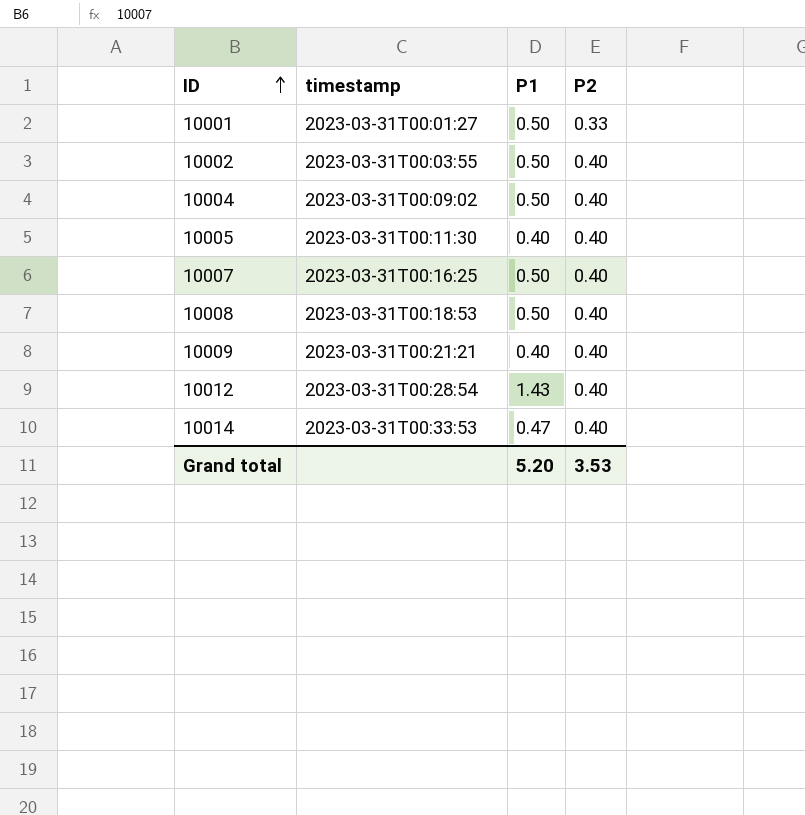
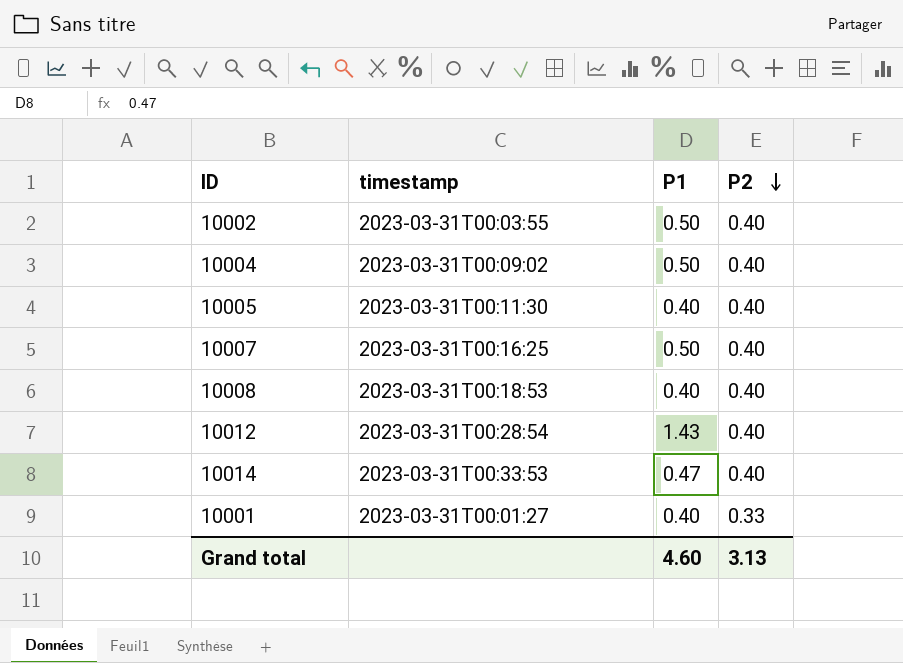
row order: ID ascending -> P2 descending
row 10009: 2023-03-31T00:21:21 | 0.40 | 0.40 -> none
10008 | P1: 0.50 -> 0.40
10001 | P1: 0.50 -> 0.40
Grand total | P1: 5.20 -> 4.60
Grand total | P2: 3.53 -> 3.13

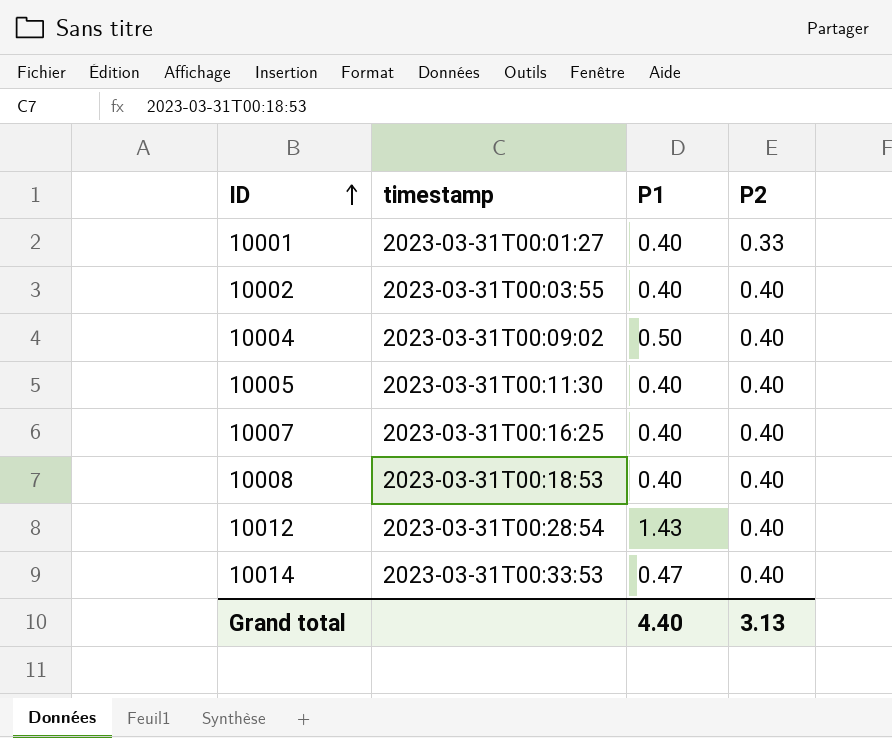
row order: P2 descending -> ID ascending
10002 | P1: 0.50 -> 0.40
10007 | P1: 0.50 -> 0.40
Grand total | P1: 4.60 -> 4.40

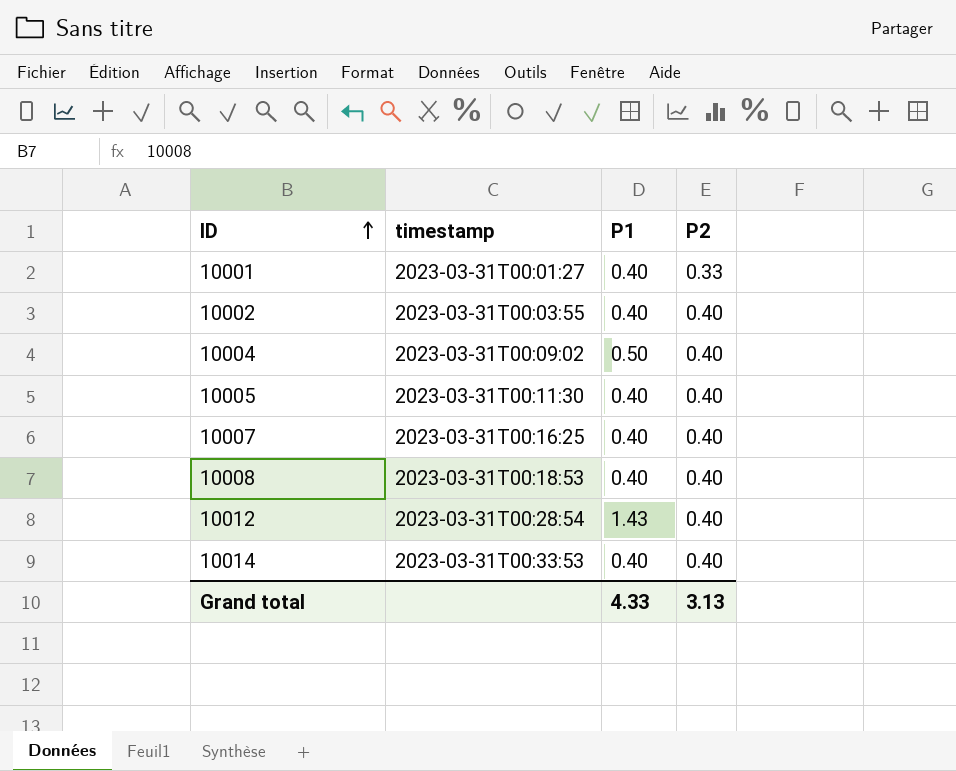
10014 | P1: 0.47 -> 0.40
Grand total | P1: 4.40 -> 4.33

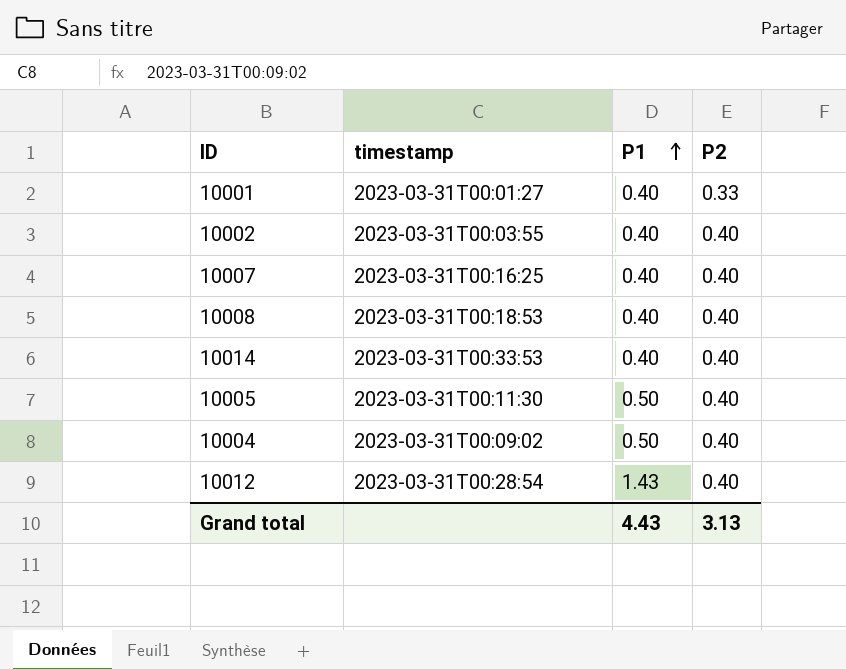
row order: ID ascending -> P1 ascending
10005 | P1: 0.40 -> 0.50
Grand total | P1: 4.33 -> 4.43

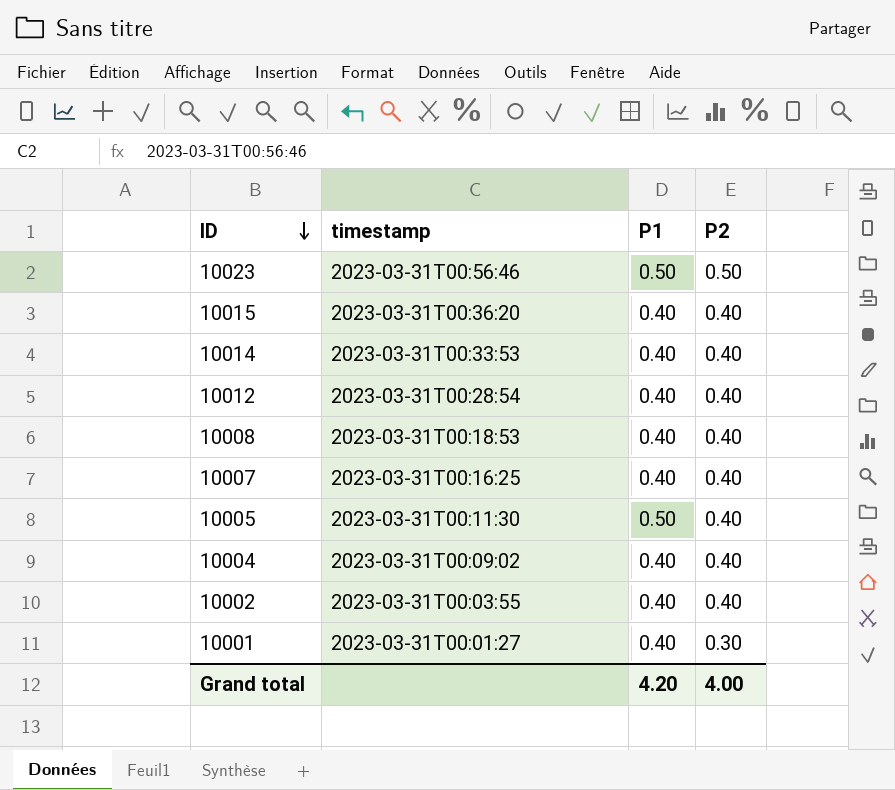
row order: P1 ascending -> ID descending
row 10023: none -> 2023-03-31T00:56:46 | 0.50 | 0.50
row 10015: none -> 2023-03-31T00:36:20 | 0.40 | 0.40
10012 | P1: 1.43 -> 0.40
10004 | P1: 0.50 -> 0.40
10001 | P2: 0.33 -> 0.30
Grand total | P1: 4.43 -> 4.20
Grand total | P2: 3.13 -> 4.00

